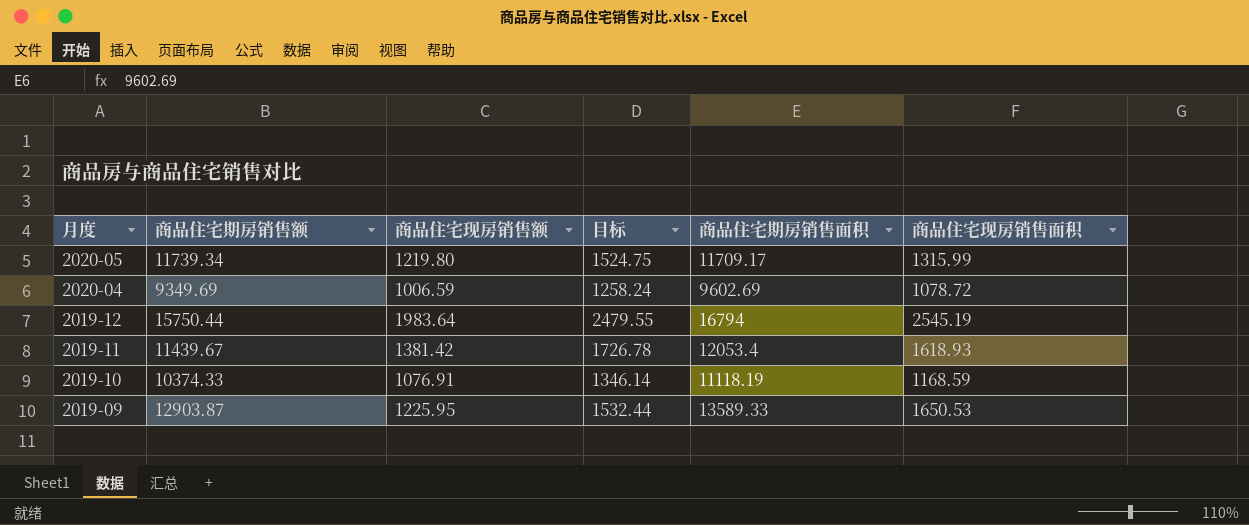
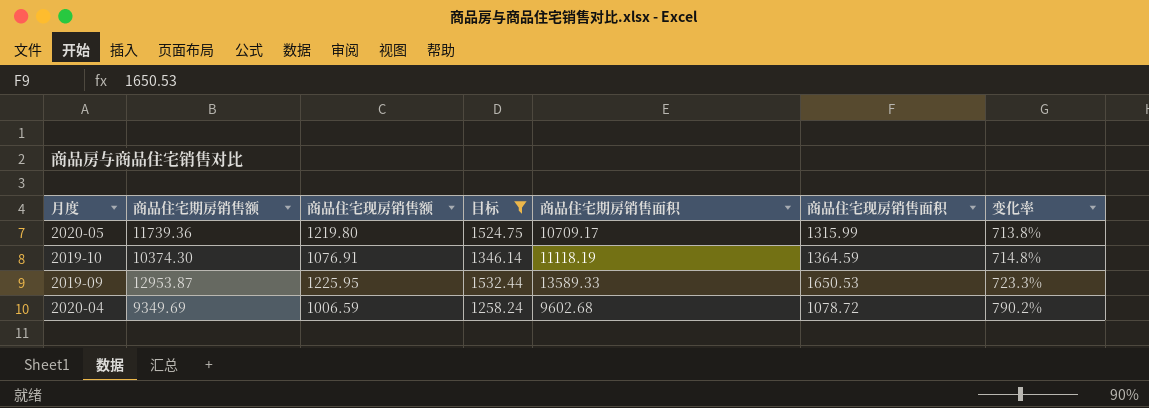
filter: none -> 目标 <= 1532.44
row order: 月度 descending -> 变化率 ascending
column 变化率 | formula: none -> ([商品住宅期房销售面积] - [商品住宅现房销售面积]) / [商品住宅现房销售面积]
2020-05 | 商品住宅期房销售额: 11739.34 -> 11739.36
2020-05 | 商品住宅期房销售面积: 11709.17 -> 10709.17
2019-10 | 商品住宅期房销售额: 10374.33 -> 10374.30
2019-10 | 商品住宅现房销售面积: 1168.59 -> 1364.59
2019-09 | 商品住宅期房销售额: 12903.87 -> 12953.87
2020-04 | 商品住宅期房销售面积: 9602.69 -> 9602.68

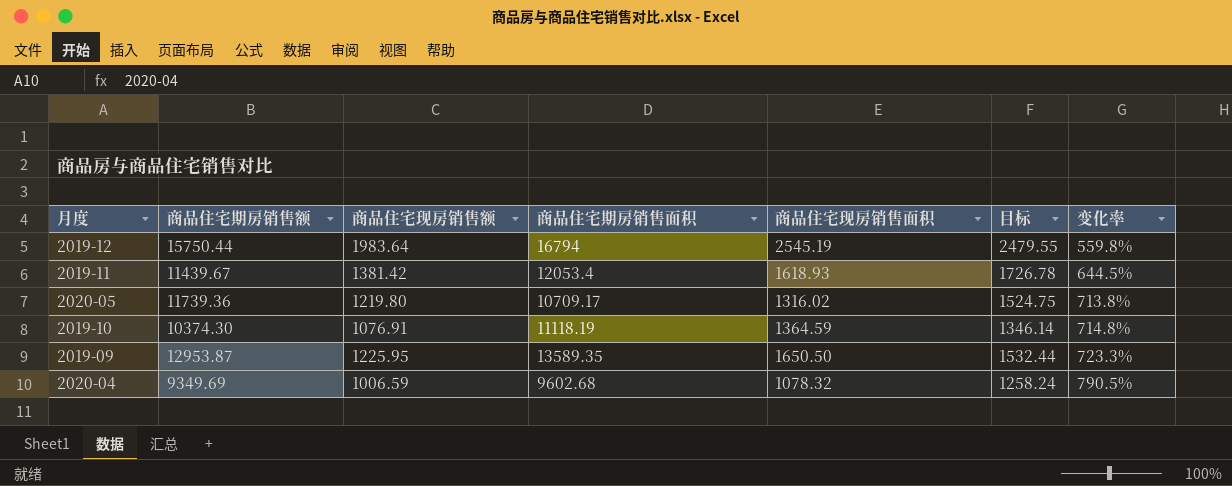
filter: 目标 <= 1532.44 -> none
column 目标 | position: 4 -> 6
2020-05 | 商品住宅现房销售面积: 1315.99 -> 1316.02
2019-09 | 商品住宅期房销售面积: 13589.33 -> 13589.35
2019-09 | 商品住宅现房销售面积: 1650.53 -> 1650.50
2020-04 | 商品住宅现房销售面积: 1078.72 -> 1078.32
2020-04 | 变化率: 790.2% -> 790.5%

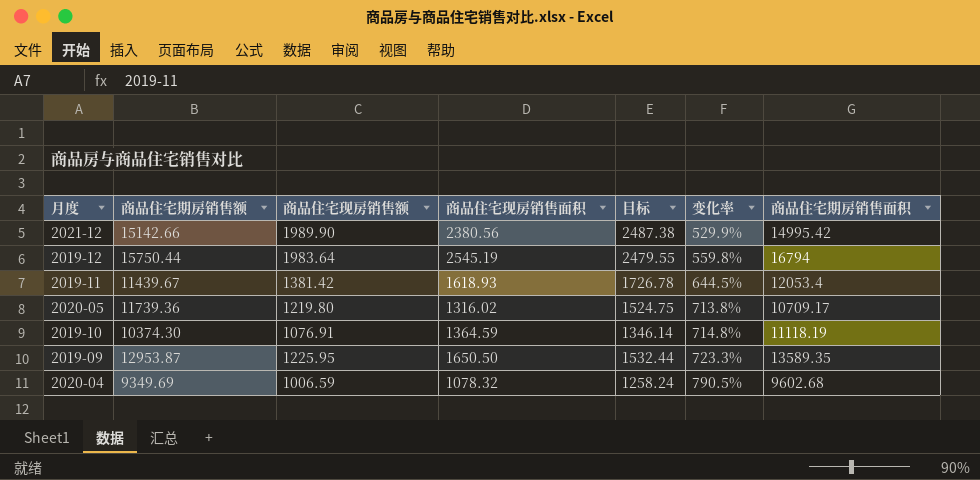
column 商品住宅期房销售面积 | position: 4 -> 7
row 2021-12: none -> 15142.66 | 1989.90 | 2380.56 | 2487.38 | 529.9% | 14995.42

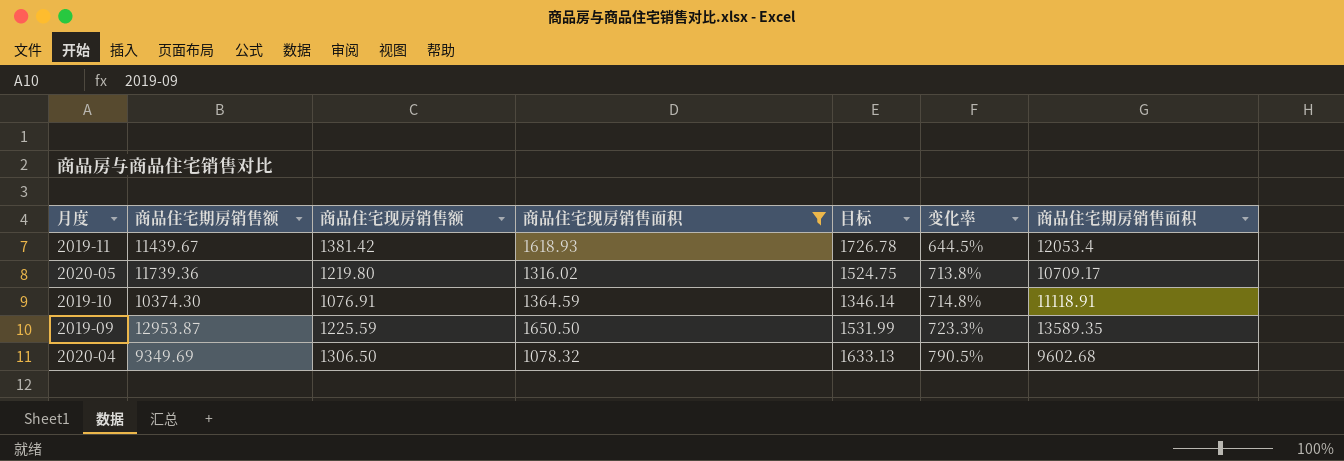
filter: none -> 商品住宅现房销售面积 <= 1650.50
2019-10 | 商品住宅期房销售面积: 11118.19 -> 11118.91
2019-09 | 商品住宅现房销售额: 1225.95 -> 1225.59
2019-09 | 目标: 1532.44 -> 1531.99
2020-04 | 商品住宅现房销售额: 1006.59 -> 1306.50
2020-04 | 目标: 1258.24 -> 1633.13

